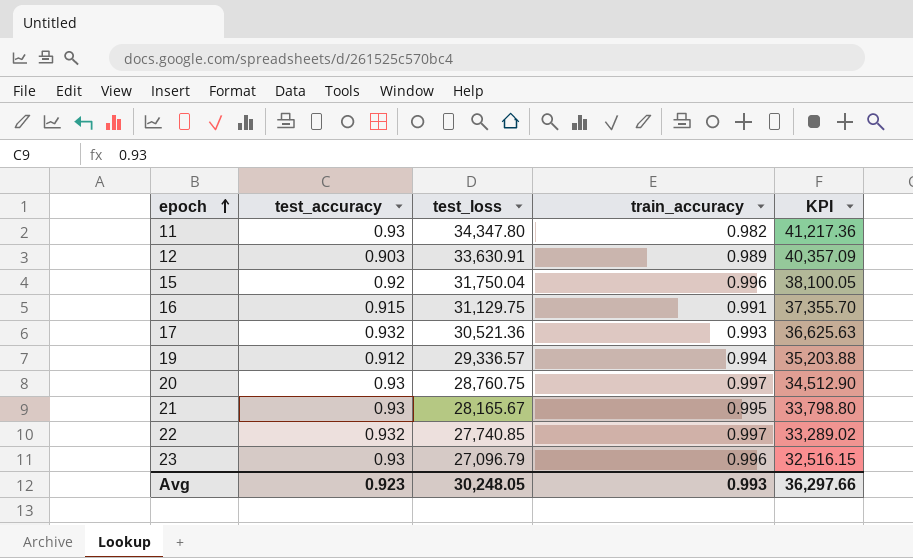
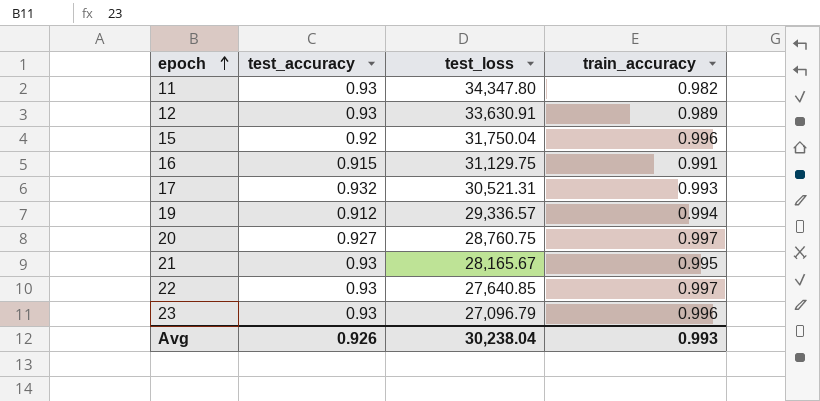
column KPI | formula: [test_loss] * 1.2 -> none
12 | test_accuracy: 0.903 -> 0.93
17 | test_loss: 30,521.36 -> 30,521.31
20 | test_accuracy: 0.93 -> 0.927
22 | test_accuracy: 0.932 -> 0.93
22 | test_loss: 27,740.85 -> 27,640.85
Avg | test_accuracy: 0.923 -> 0.926
Avg | test_loss: 30,248.05 -> 30,238.04

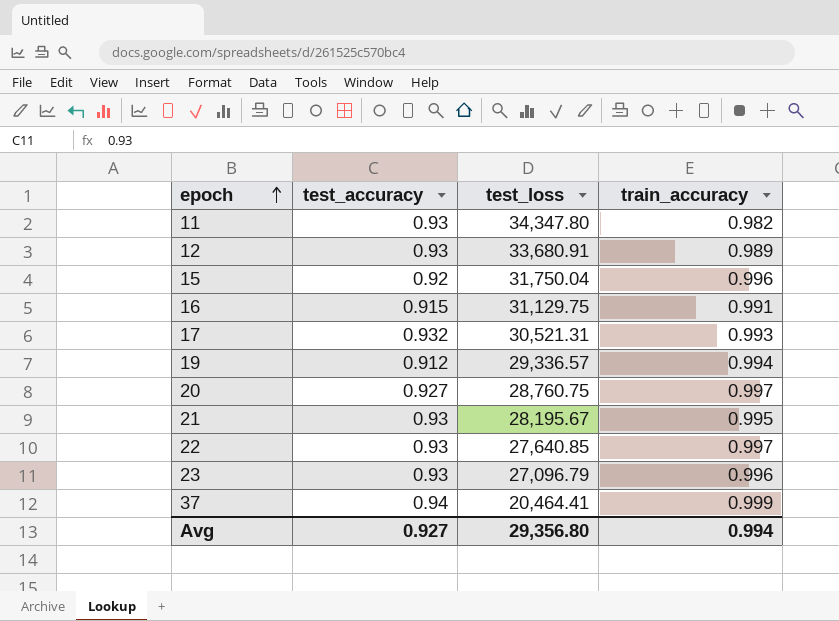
12 | test_loss: 33,630.91 -> 33,680.91
21 | test_loss: 28,165.67 -> 28,195.67
row 37: none -> 0.94 | 20,464.41 | 0.999
Avg | test_accuracy: 0.926 -> 0.927
Avg | test_loss: 30,238.04 -> 29,356.80
Avg | train_accuracy: 0.993 -> 0.994

